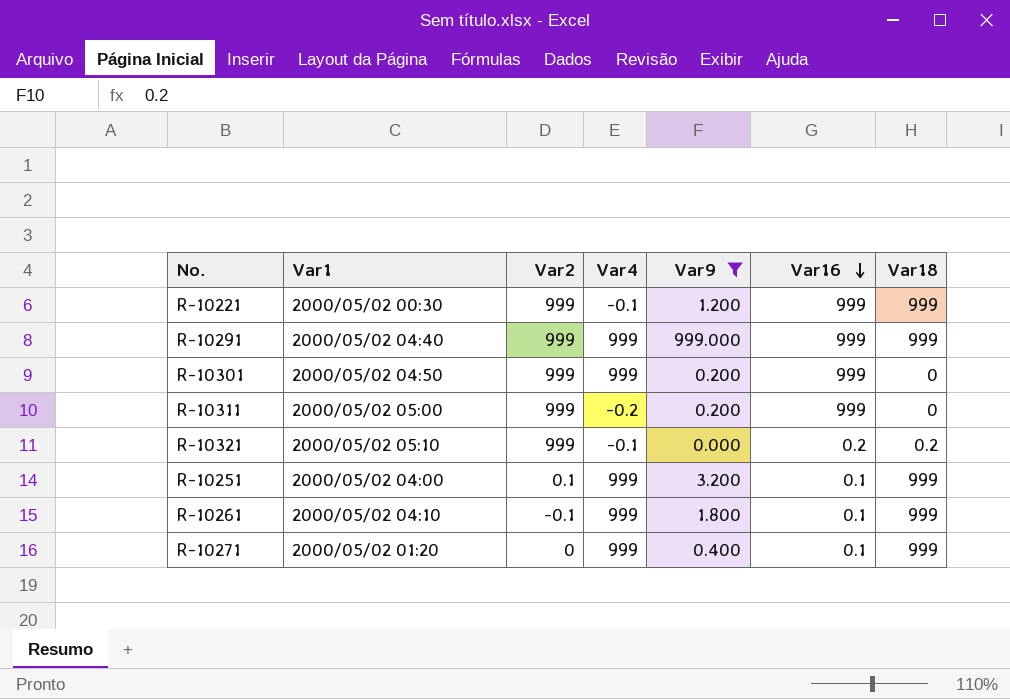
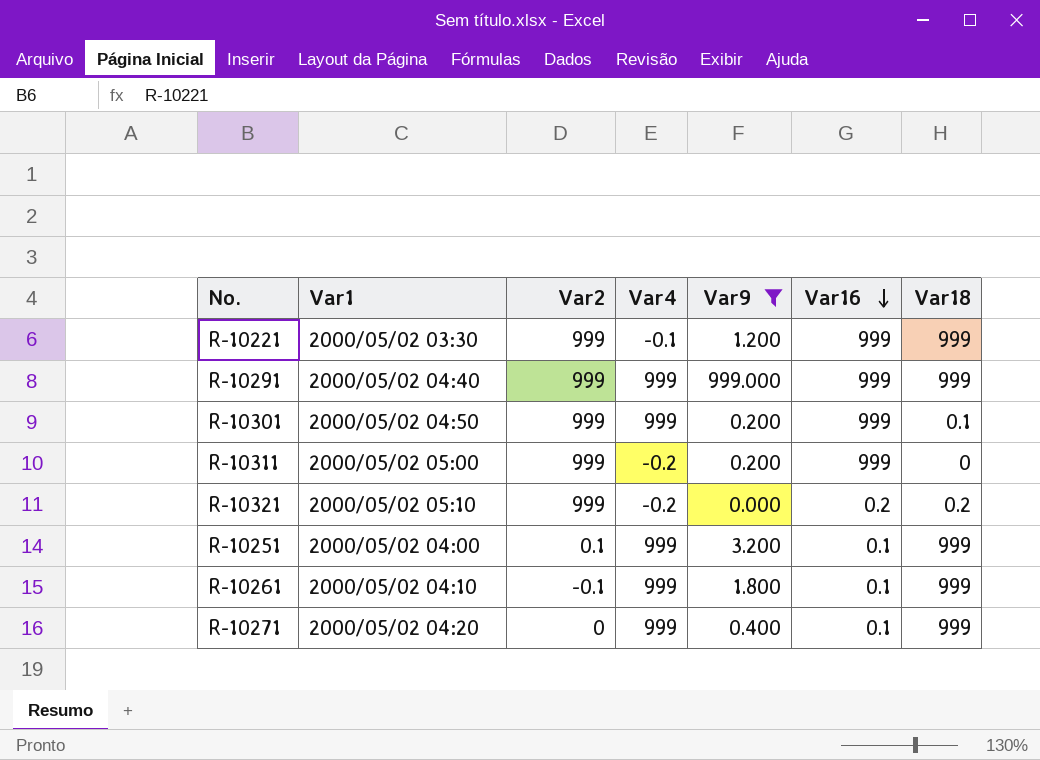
R-10221 | Var1: 2000/05/02 00:30 -> 2000/05/02 03:30
R-10301 | Var18: 0 -> 0.1
R-10321 | Var4: -0.1 -> -0.2
R-10271 | Var1: 2000/05/02 01:20 -> 2000/05/02 04:20

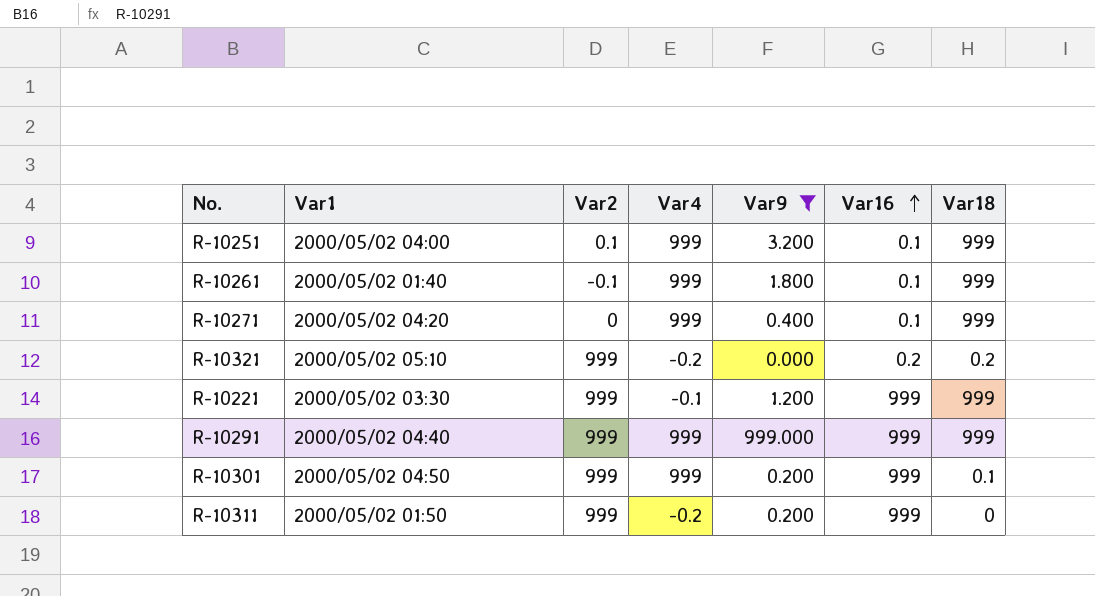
row order: Var16 descending -> Var16 ascending
R-10261 | Var1: 2000/05/02 04:10 -> 2000/05/02 01:40
R-10311 | Var1: 2000/05/02 05:00 -> 2000/05/02 01:50

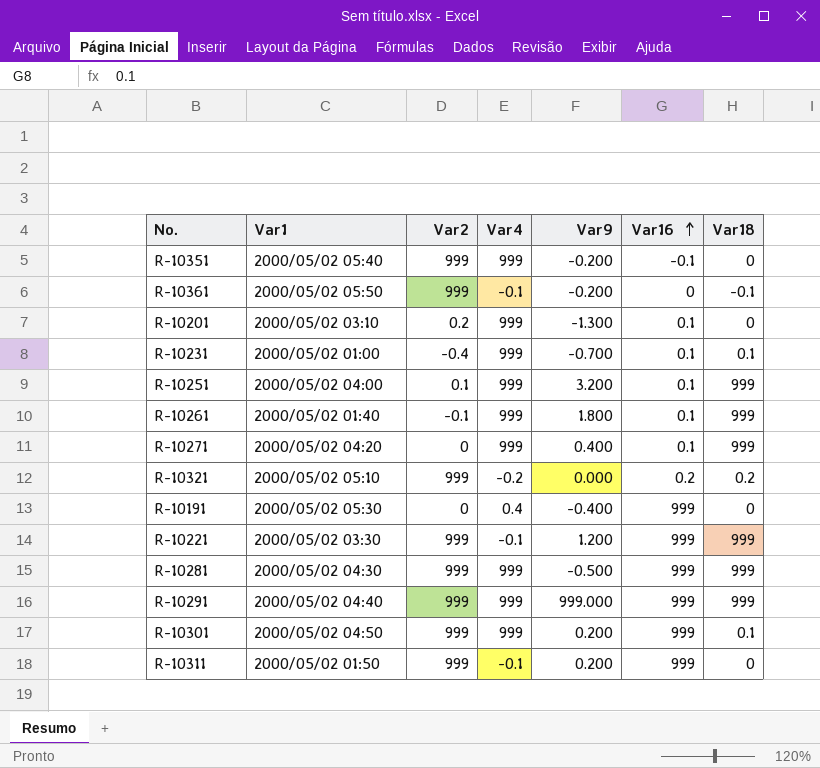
filter: Var9 >= 0.000 -> none
R-10311 | Var4: -0.2 -> -0.1

